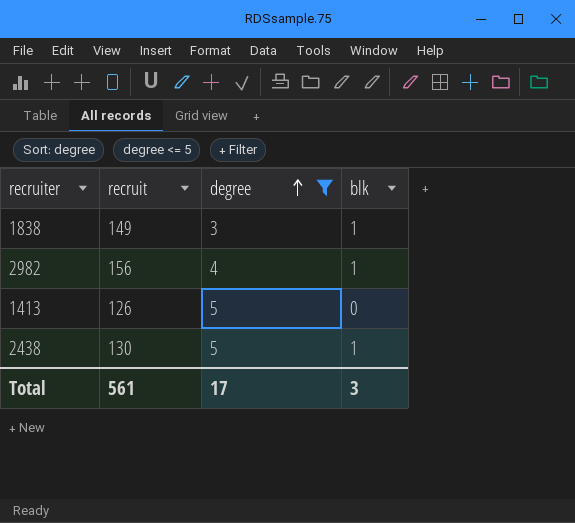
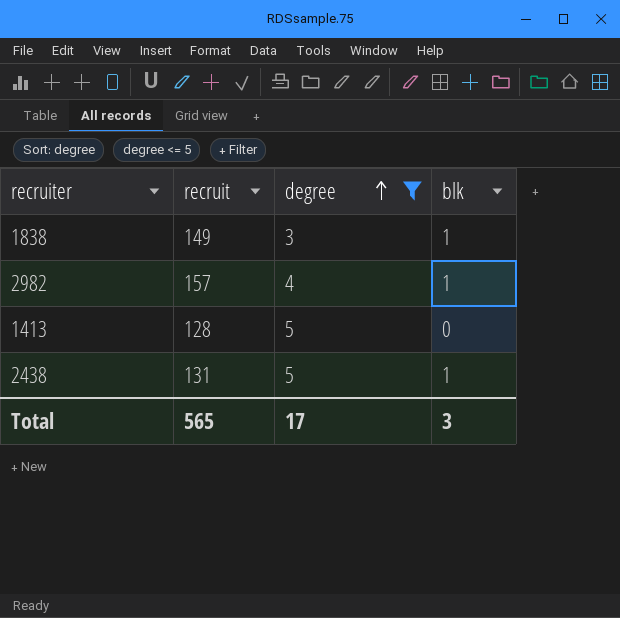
2982 | recruit: 156 -> 157
1413 | recruit: 126 -> 128
2438 | recruit: 130 -> 131
Total | recruit: 561 -> 565

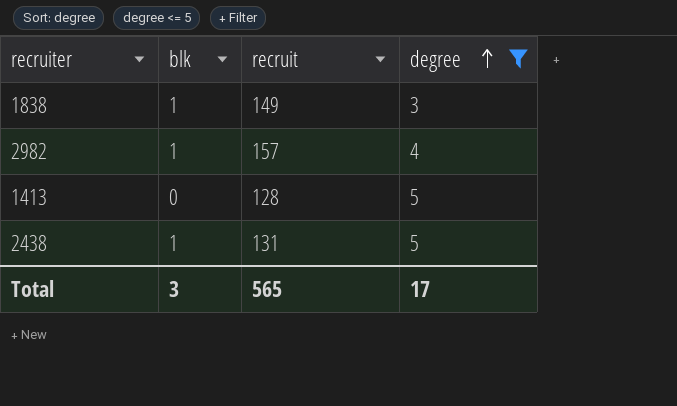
column blk | position: 4 -> 2

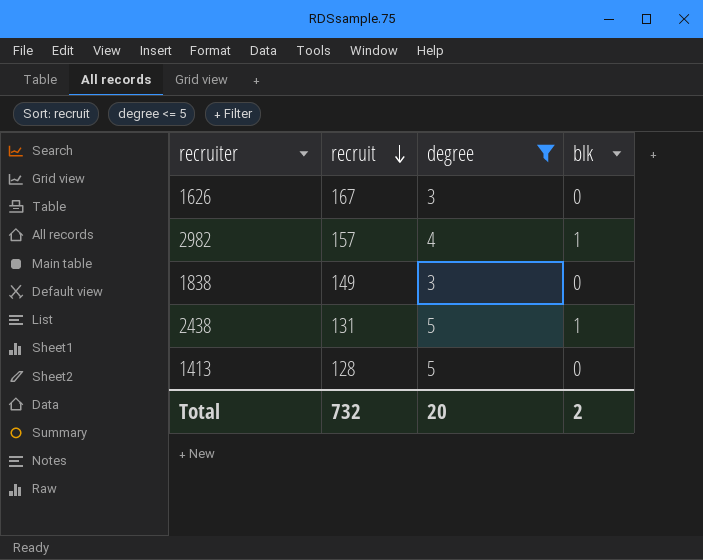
row order: degree ascending -> recruit descending
column blk | position: 2 -> 4
row 1626: none -> 167 | 3 | 0
1838 | blk: 1 -> 0
Total | recruit: 565 -> 732
Total | degree: 17 -> 20
Total | blk: 3 -> 2

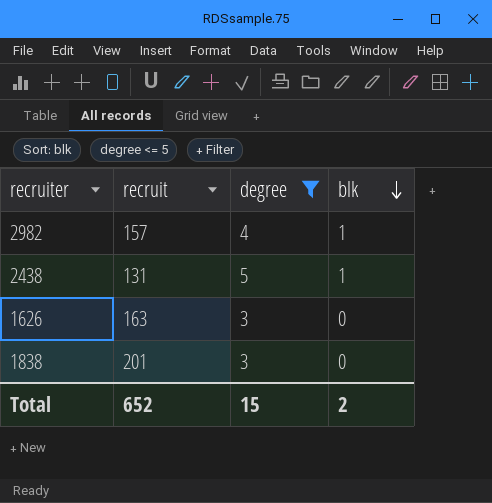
row order: recruit descending -> blk descending
row 1413: 128 | 5 | 0 -> none
1626 | recruit: 167 -> 163
1838 | recruit: 149 -> 201
Total | recruit: 732 -> 652
Total | degree: 20 -> 15

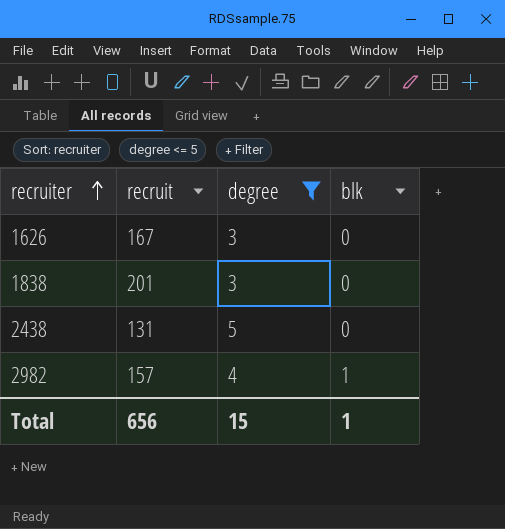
row order: blk descending -> recruiter ascending
1626 | recruit: 163 -> 167
2438 | blk: 1 -> 0
Total | recruit: 652 -> 656
Total | blk: 2 -> 1

